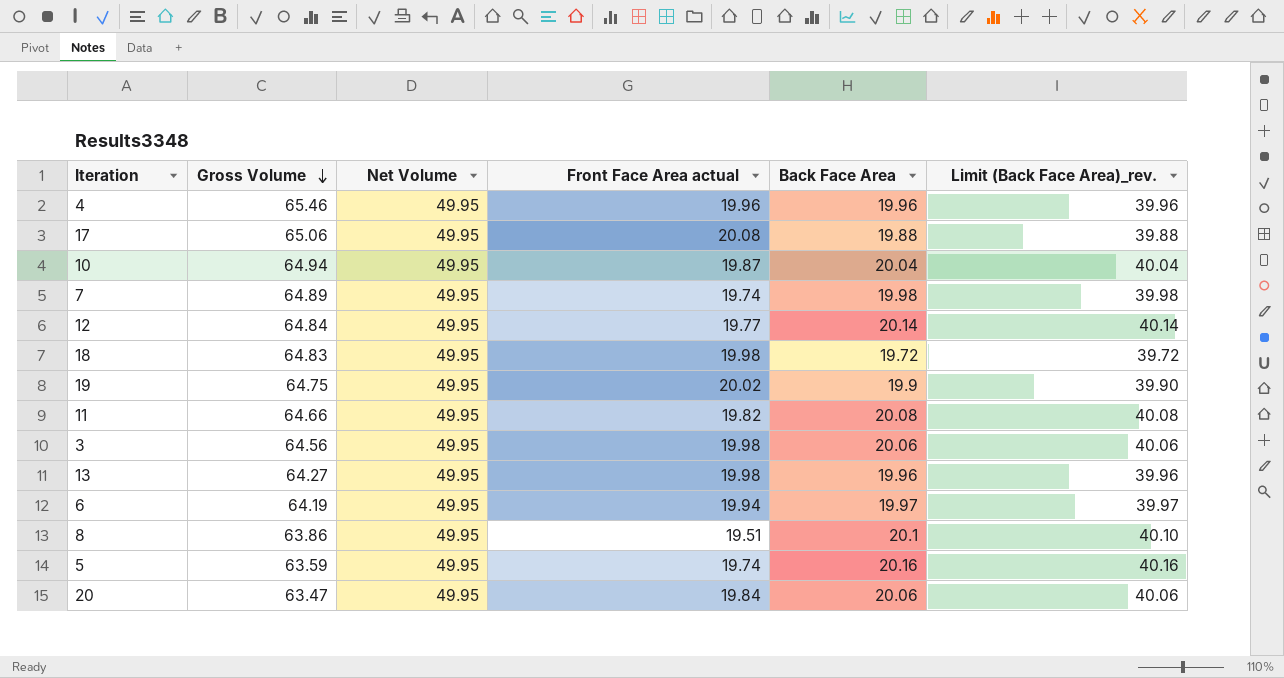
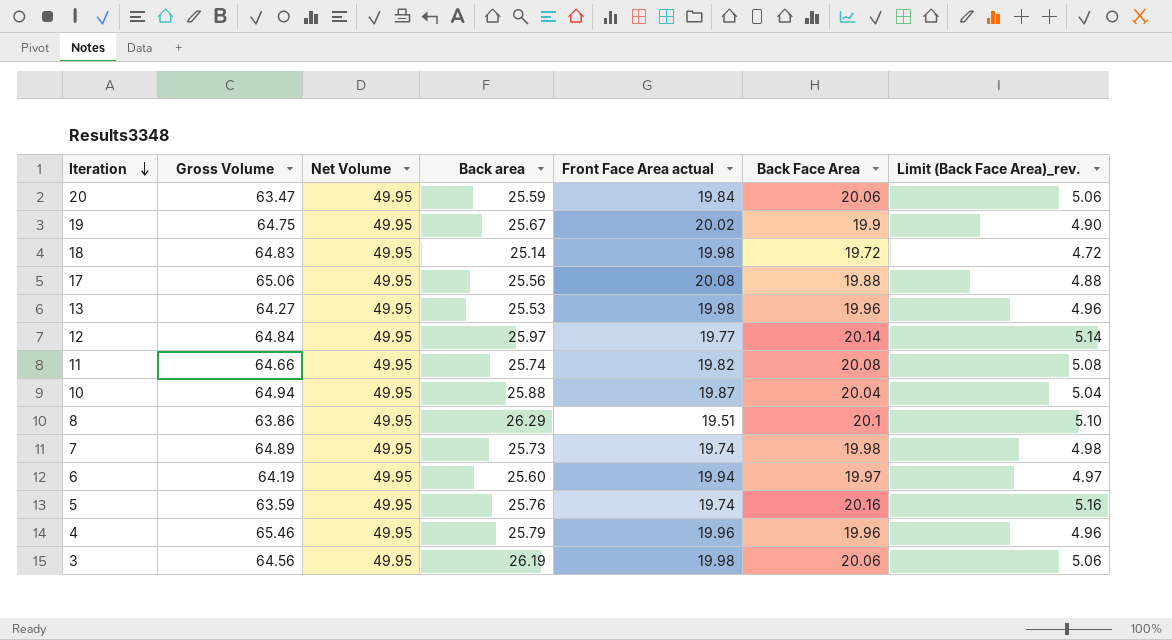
row order: Gross Volume descending -> Iteration descending
column Back area | position: none -> 4
column Limit (Back Face Area)_rev. | formula: [Back Face Area] + 20 -> [Back Face Area] - 15

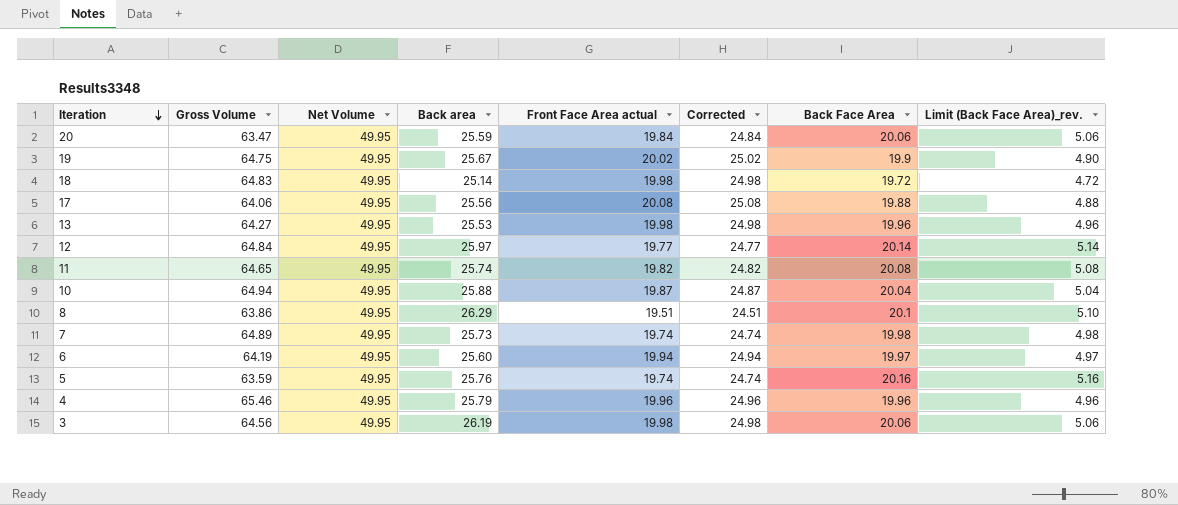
column Corrected | formula: none -> [Front Face Area actual] + 5
17 | Gross Volume: 65.06 -> 64.06
11 | Gross Volume: 64.66 -> 64.65

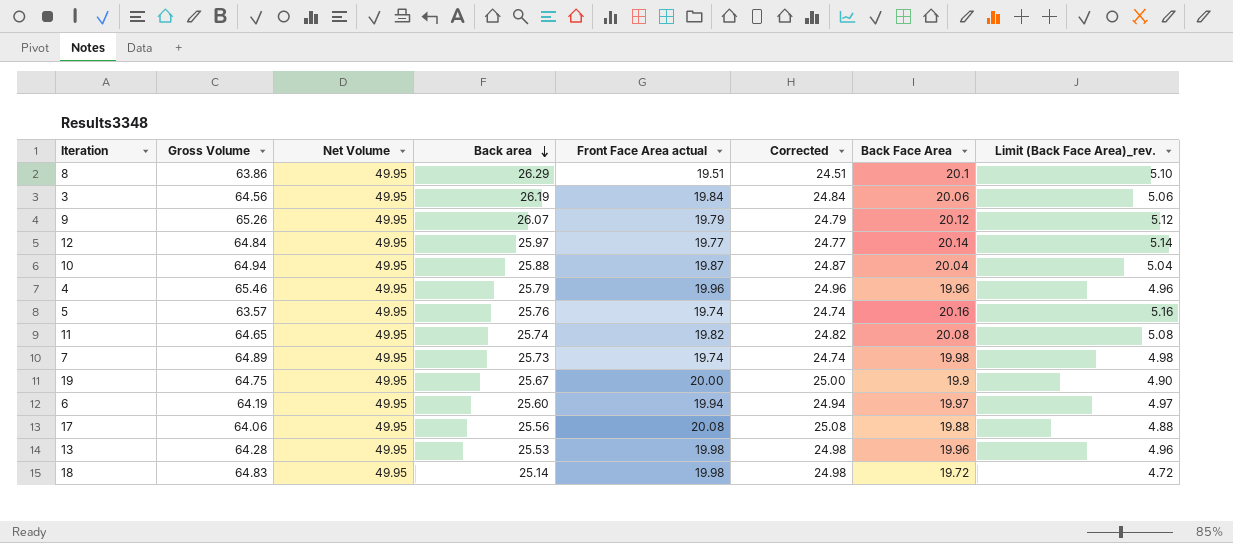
row order: Iteration descending -> Back area descending
row 20: 63.47 | 49.95 | 25.59 | 19.84 | 24.84 | 20.06 | 5.06 -> none
3 | Front Face Area actual: 19.98 -> 19.84
3 | Corrected: 24.98 -> 24.84
row 9: none -> 65.26 | 49.95 | 26.07 | 19.79 | 24.79 | 20.12 | 5.12
5 | Gross Volume: 63.59 -> 63.57
19 | Front Face Area actual: 20.02 -> 20.00
19 | Corrected: 25.02 -> 25.00
13 | Gross Volume: 64.27 -> 64.28

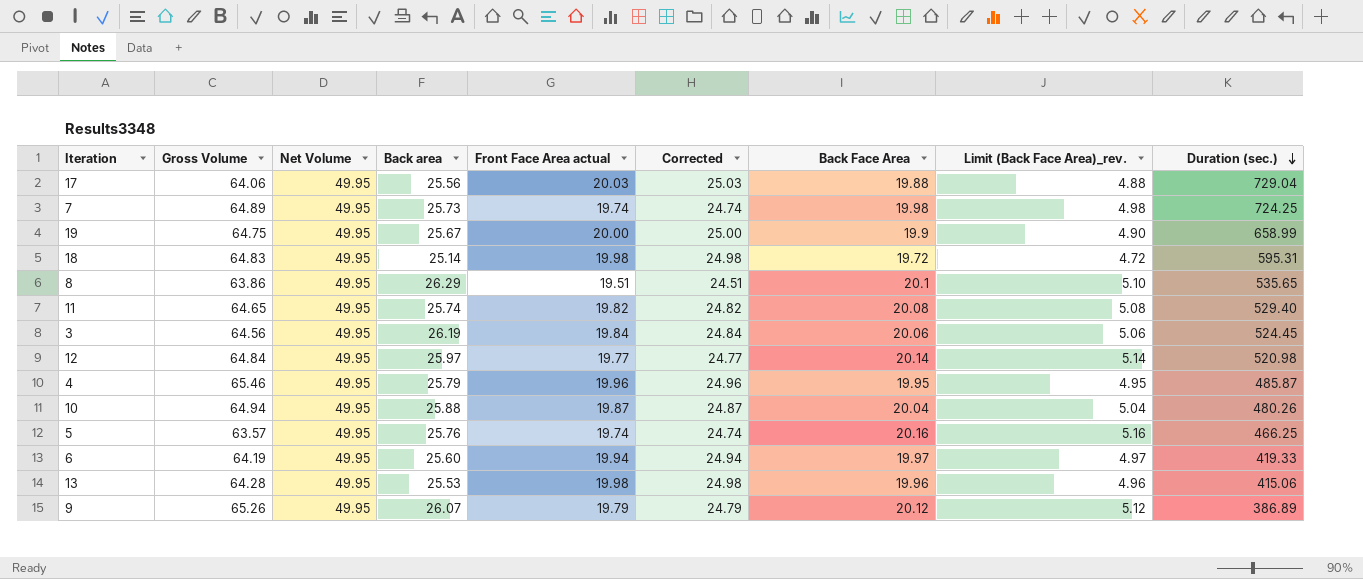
row order: Back area descending -> Duration (sec.) descending
column Duration (sec.) | position: none -> 9
17 | Front Face Area actual: 20.08 -> 20.03
17 | Corrected: 25.08 -> 25.03
4 | Back Face Area: 19.96 -> 19.95
4 | Limit (Back Face Area)_rev.: 4.96 -> 4.95

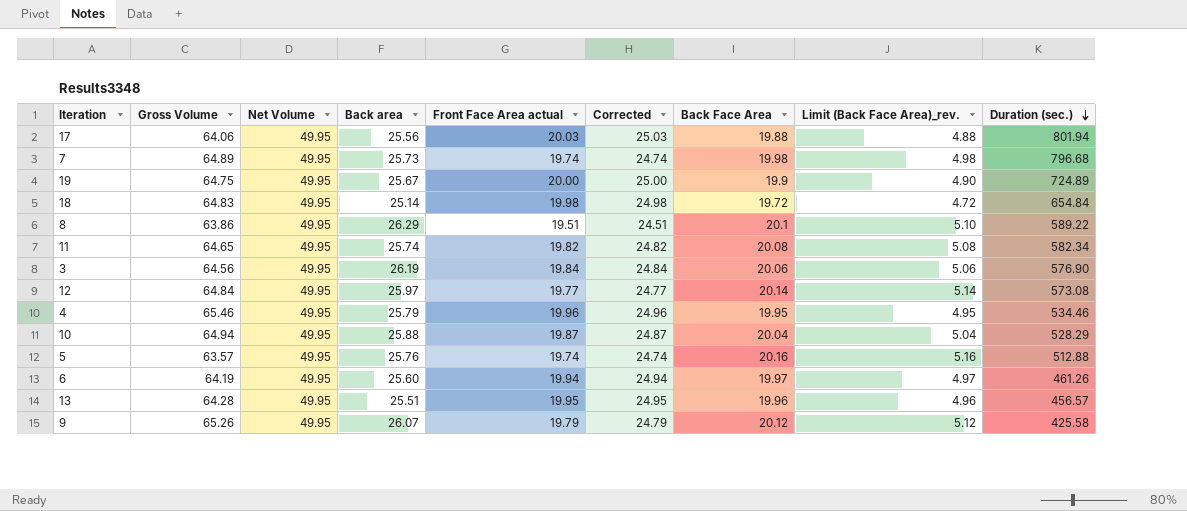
17 | Duration (sec.): 729.04 -> 801.94
7 | Duration (sec.): 724.25 -> 796.68
19 | Duration (sec.): 658.99 -> 724.89
18 | Duration (sec.): 595.31 -> 654.84
8 | Duration (sec.): 535.65 -> 589.22
11 | Duration (sec.): 529.40 -> 582.34
3 | Duration (sec.): 524.45 -> 576.90
12 | Duration (sec.): 520.98 -> 573.08
4 | Duration (sec.): 485.87 -> 534.46
10 | Duration (sec.): 480.26 -> 528.29
5 | Duration (sec.): 466.25 -> 512.88
6 | Duration (sec.): 419.33 -> 461.26
13 | Back area: 25.53 -> 25.51
13 | Front Face Area actual: 19.98 -> 19.95
13 | Corrected: 24.98 -> 24.95
13 | Duration (sec.): 415.06 -> 456.57
9 | Duration (sec.): 386.89 -> 425.58

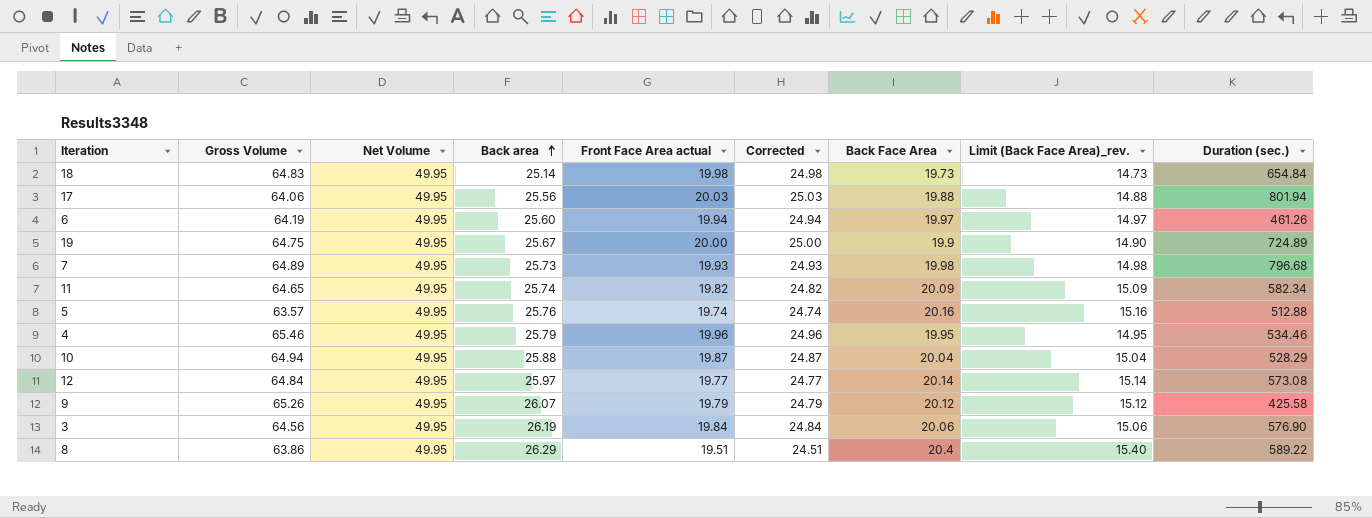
row order: Duration (sec.) descending -> Back area ascending
column Limit (Back Face Area)_rev. | formula: [Back Face Area] - 15 -> [Back Face Area] - 5
row 13: 64.28 | 49.95 | 25.51 | 19.95 | 24.95 | 19.96 | 4.96 | 456.57 -> none
18 | Back Face Area: 19.72 -> 19.73
7 | Front Face Area actual: 19.74 -> 19.93
7 | Corrected: 24.74 -> 24.93
11 | Back Face Area: 20.08 -> 20.09
8 | Back Face Area: 20.1 -> 20.4

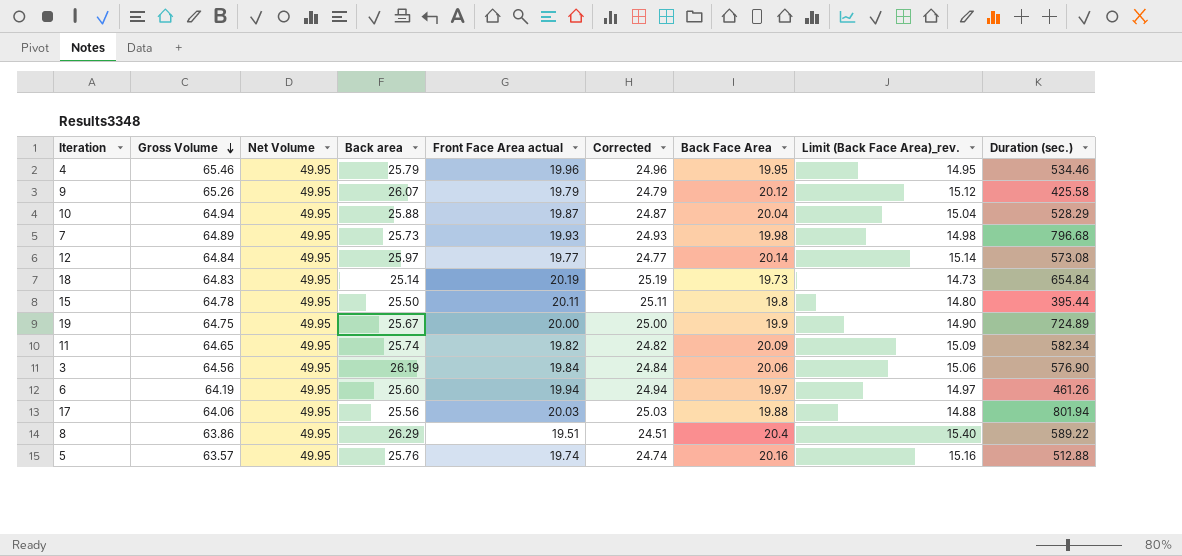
row order: Back area ascending -> Gross Volume descending
18 | Front Face Area actual: 19.98 -> 20.19
18 | Corrected: 24.98 -> 25.19
row 15: none -> 64.78 | 49.95 | 25.50 | 20.11 | 25.11 | 19.8 | 14.80 | 395.44

